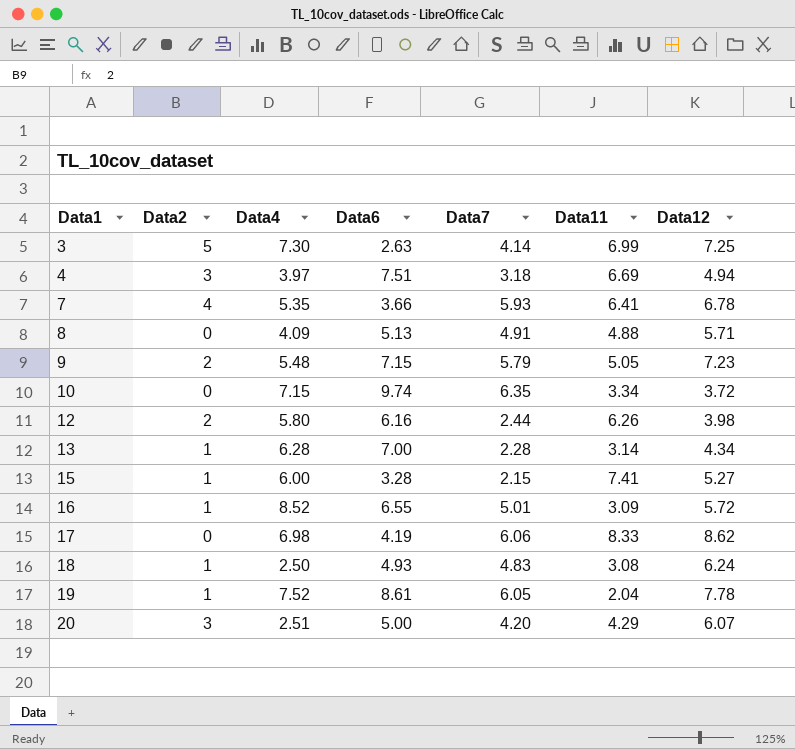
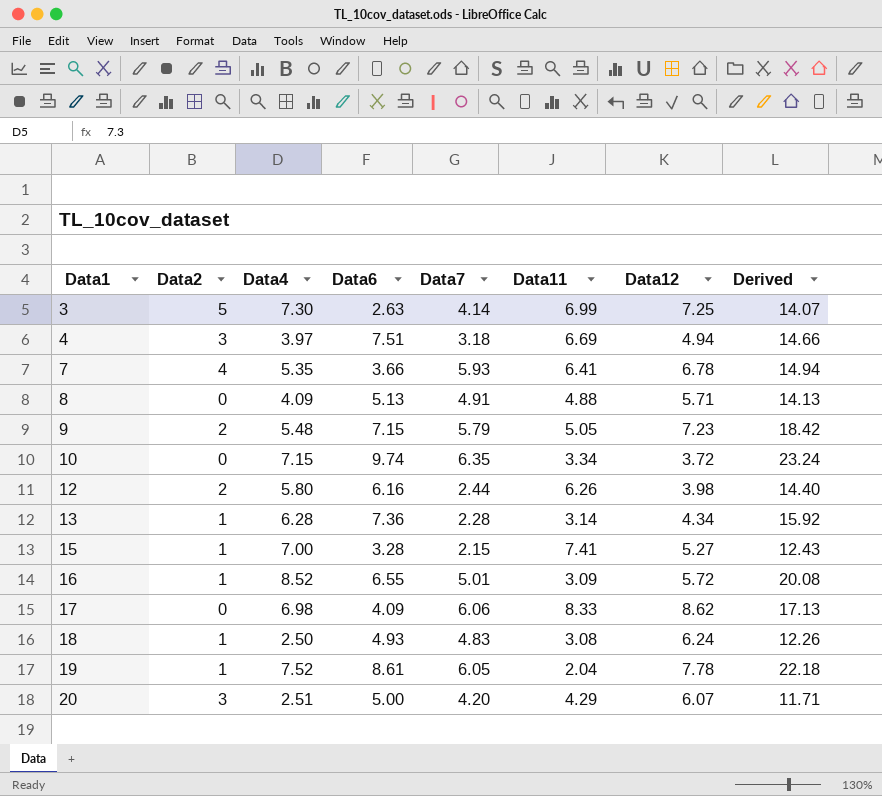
column Derived | formula: none -> [Data4] + [Data6] + [Data7]
13 | Data6: 7.00 -> 7.36
15 | Data4: 6.00 -> 7.00
17 | Data6: 4.19 -> 4.09

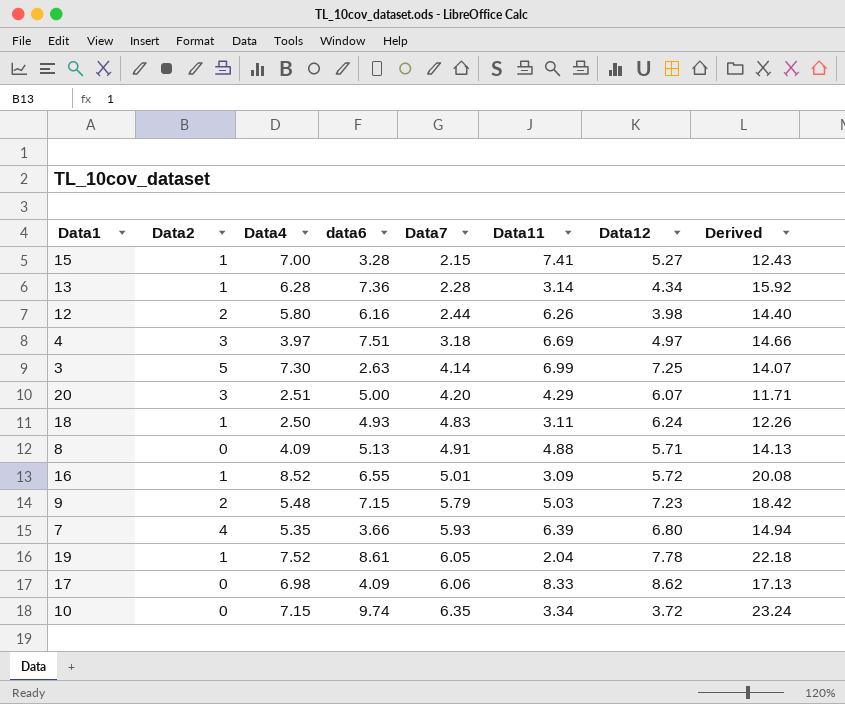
row order: Data1 ascending -> Data7 ascending
column name: Data6 -> data6
4 | Data12: 4.94 -> 4.97
18 | Data11: 3.08 -> 3.11
9 | Data11: 5.05 -> 5.03
7 | Data11: 6.41 -> 6.39
7 | Data12: 6.78 -> 6.80

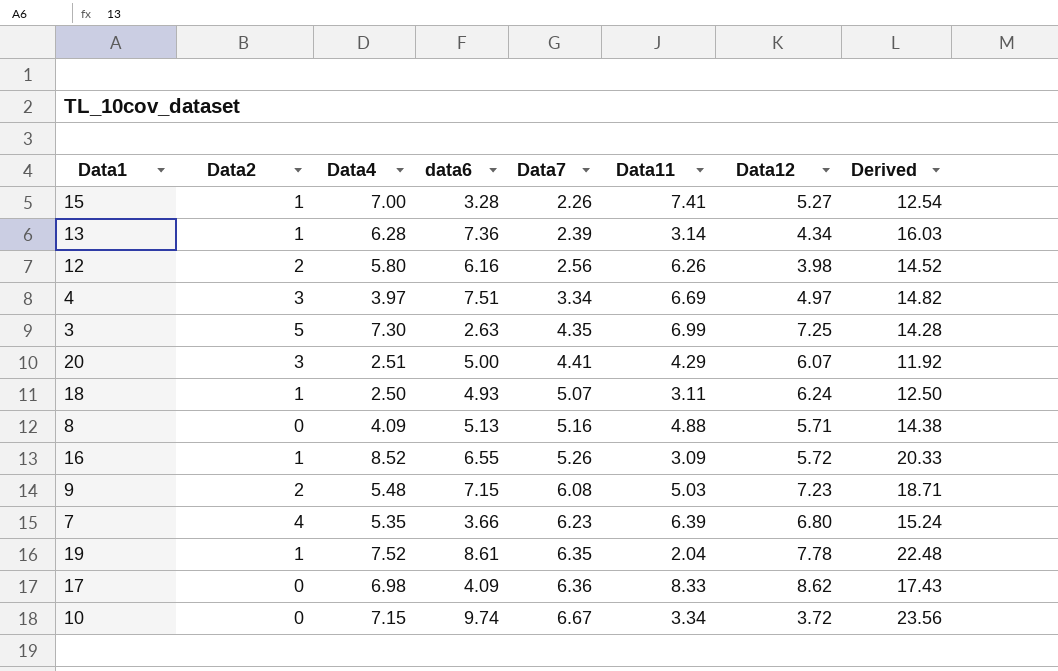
15 | Data7: 2.15 -> 2.26
15 | Derived: 12.43 -> 12.54
13 | Data7: 2.28 -> 2.39
13 | Derived: 15.92 -> 16.03
12 | Data7: 2.44 -> 2.56
12 | Derived: 14.40 -> 14.52
4 | Data7: 3.18 -> 3.34
4 | Derived: 14.66 -> 14.82
3 | Data7: 4.14 -> 4.35
3 | Derived: 14.07 -> 14.28
20 | Data7: 4.20 -> 4.41
20 | Derived: 11.71 -> 11.92
18 | Data7: 4.83 -> 5.07
18 | Derived: 12.26 -> 12.50
8 | Data7: 4.91 -> 5.16
8 | Derived: 14.13 -> 14.38
16 | Data7: 5.01 -> 5.26
16 | Derived: 20.08 -> 20.33
9 | Data7: 5.79 -> 6.08
9 | Derived: 18.42 -> 18.71
7 | Data7: 5.93 -> 6.23
7 | Derived: 14.94 -> 15.24
19 | Data7: 6.05 -> 6.35
19 | Derived: 22.18 -> 22.48
17 | Data7: 6.06 -> 6.36
17 | Derived: 17.13 -> 17.43
10 | Data7: 6.35 -> 6.67
10 | Derived: 23.24 -> 23.56

